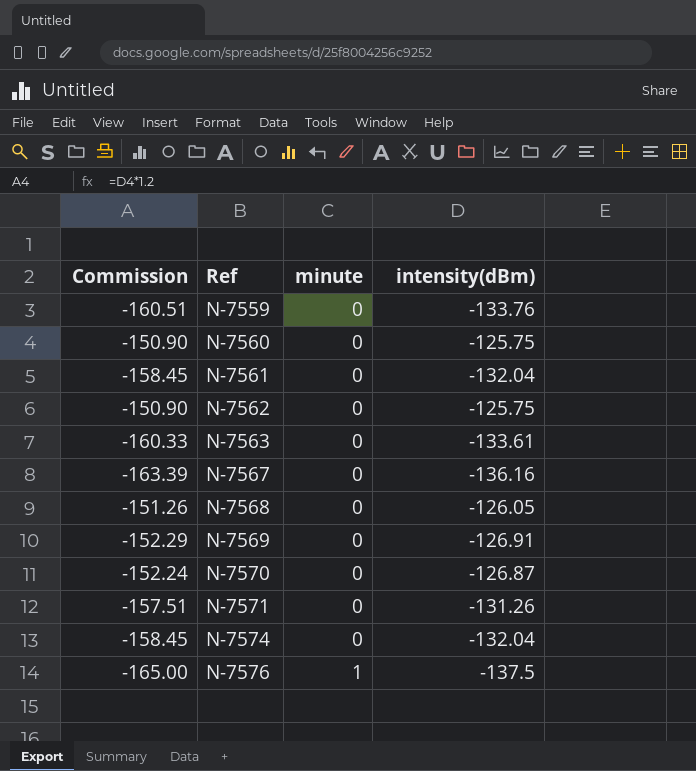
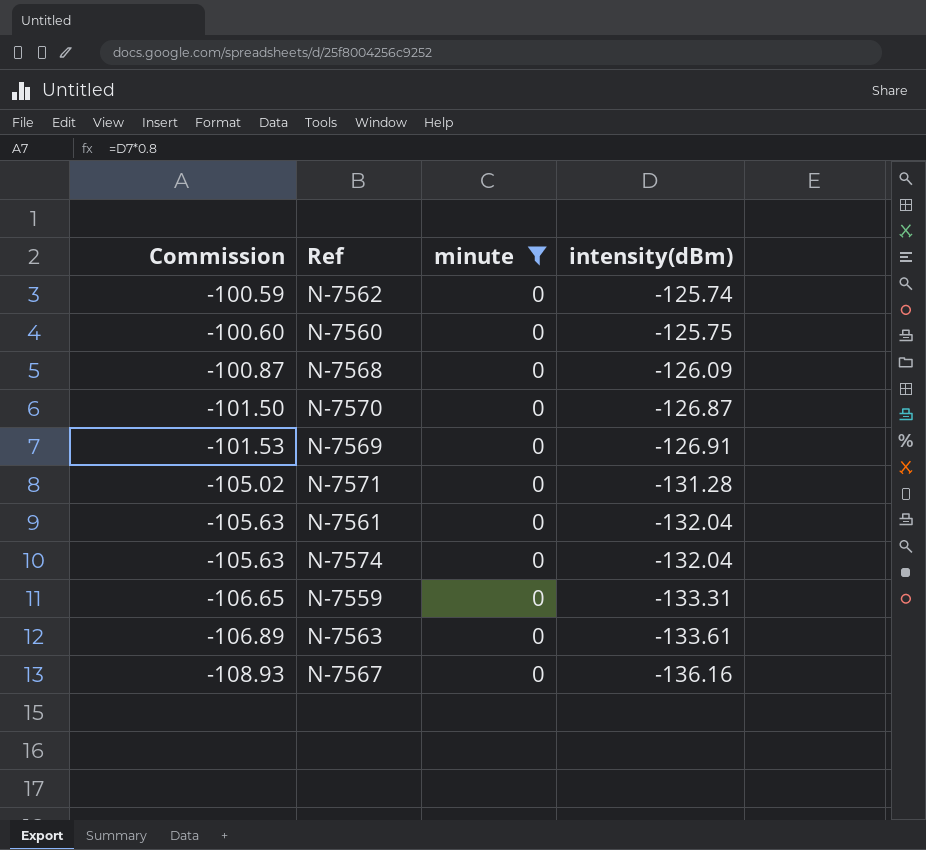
filter: none -> minute = 0
row order: Ref ascending -> Commission descending
column Commission | formula: [intensity(dBm)] * 1.2 -> [intensity(dBm)] * 0.8
N-7562 | intensity(dBm): -125.75 -> -125.74
N-7568 | intensity(dBm): -126.05 -> -126.09
N-7571 | intensity(dBm): -131.26 -> -131.28
N-7559 | intensity(dBm): -133.76 -> -133.31

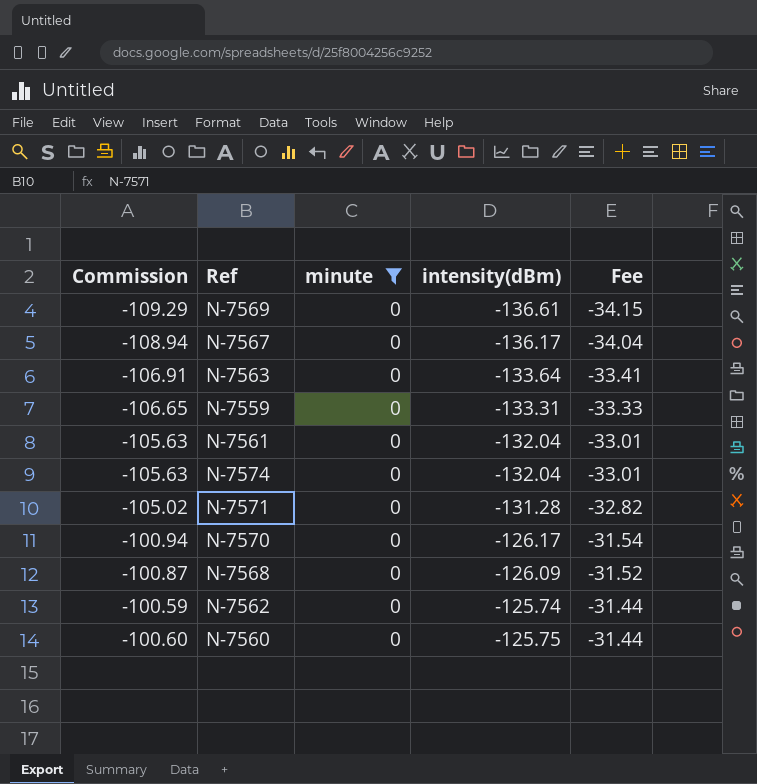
row order: Commission descending -> Fee ascending
column Fee | formula: none -> [intensity(dBm)] * 0.25
N-7569 | Commission: -101.53 -> -109.29
N-7569 | intensity(dBm): -126.91 -> -136.61
N-7567 | Commission: -108.93 -> -108.94
N-7567 | intensity(dBm): -136.16 -> -136.17
N-7563 | Commission: -106.89 -> -106.91
N-7563 | intensity(dBm): -133.61 -> -133.64
N-7570 | Commission: -101.50 -> -100.94
N-7570 | intensity(dBm): -126.87 -> -126.17

